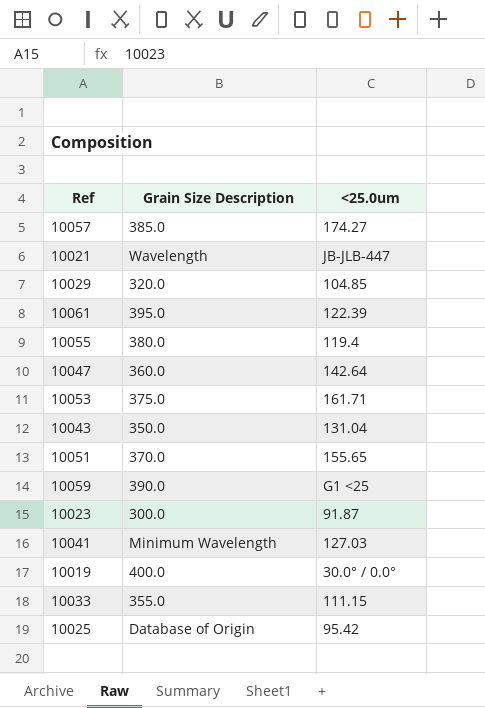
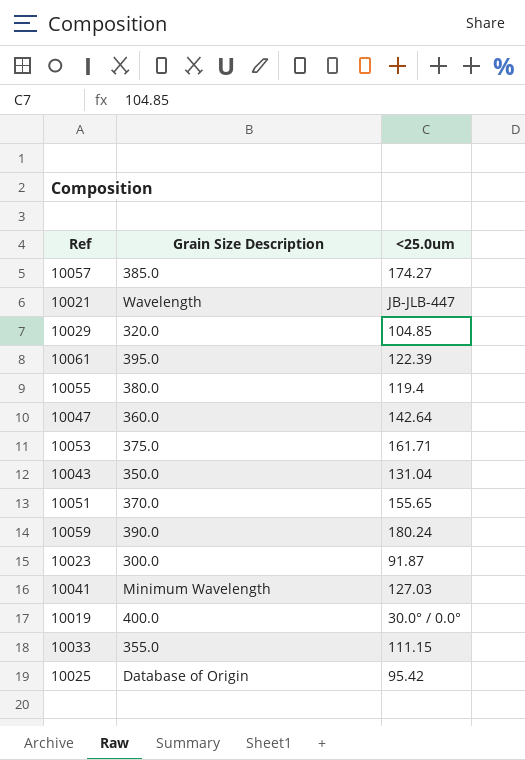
10059 | <25.0um: G1 <25 -> 180.24

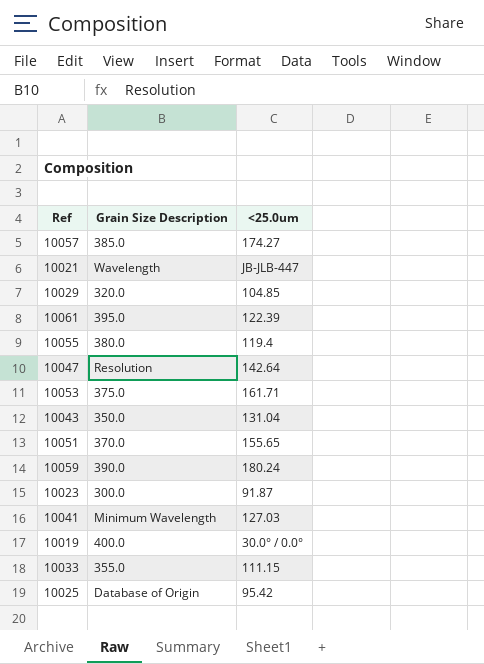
10047 | Grain Size Description: 360.0 -> Resolution

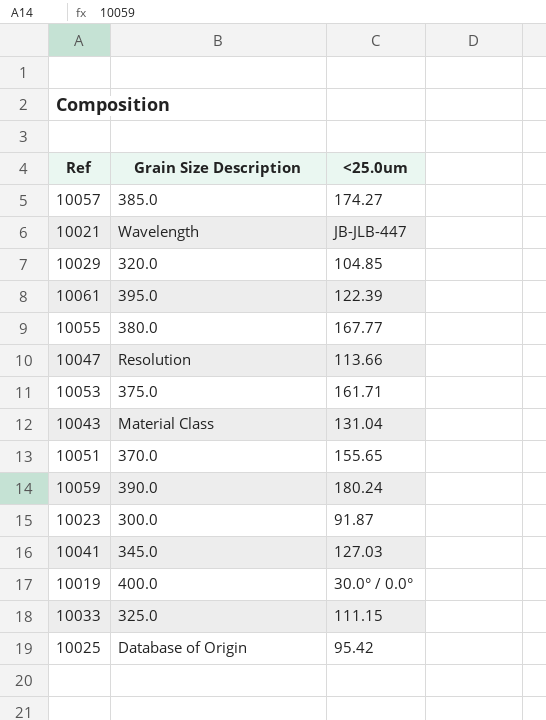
10055 | <25.0um: 119.4 -> 167.77
10047 | <25.0um: 142.64 -> 113.66
10043 | Grain Size Description: 350.0 -> Material Class
10041 | Grain Size Description: Minimum Wavelength -> 345.0
10033 | Grain Size Description: 355.0 -> 325.0

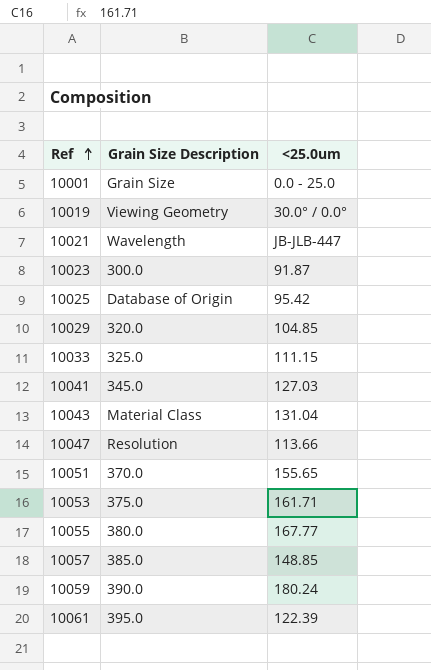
row order: none -> Ref ascending
row 10001: none -> Grain Size | 0.0 - 25.0
10019 | Grain Size Description: 400.0 -> Viewing Geometry
10057 | <25.0um: 174.27 -> 148.85

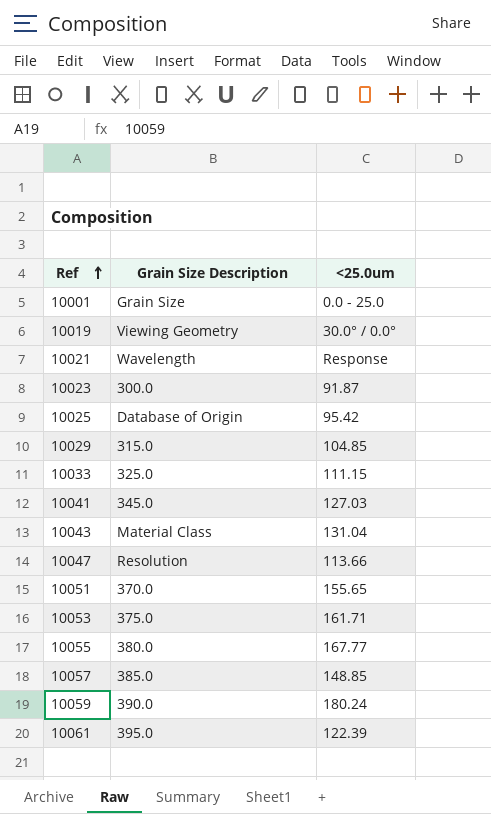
10021 | <25.0um: JB-JLB-447 -> Response
10029 | Grain Size Description: 320.0 -> 315.0

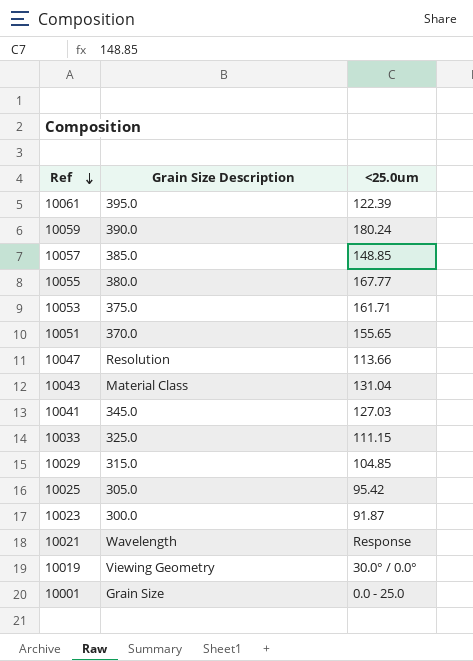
row order: Ref ascending -> Ref descending
10025 | Grain Size Description: Database of Origin -> 305.0

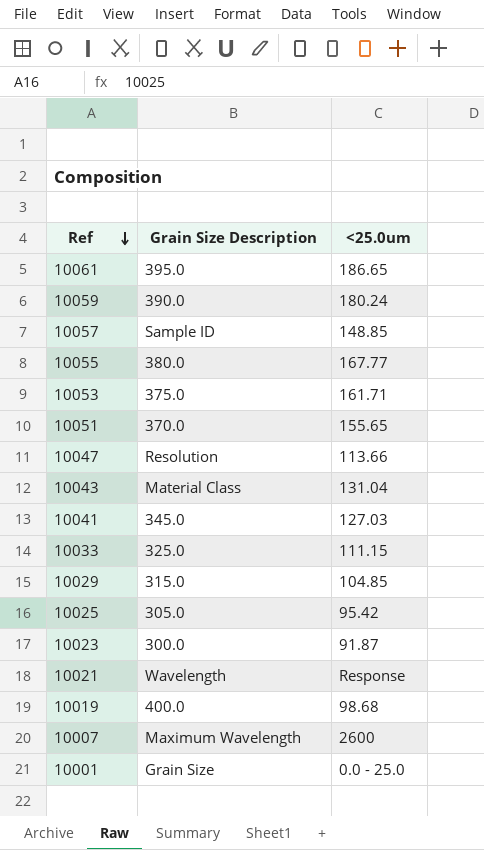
10061 | <25.0um: 122.39 -> 186.65
10057 | Grain Size Description: 385.0 -> Sample ID
10019 | Grain Size Description: Viewing Geometry -> 400.0
10019 | <25.0um: 30.0° / 0.0° -> 98.68
row 10007: none -> Maximum Wavelength | 2600

